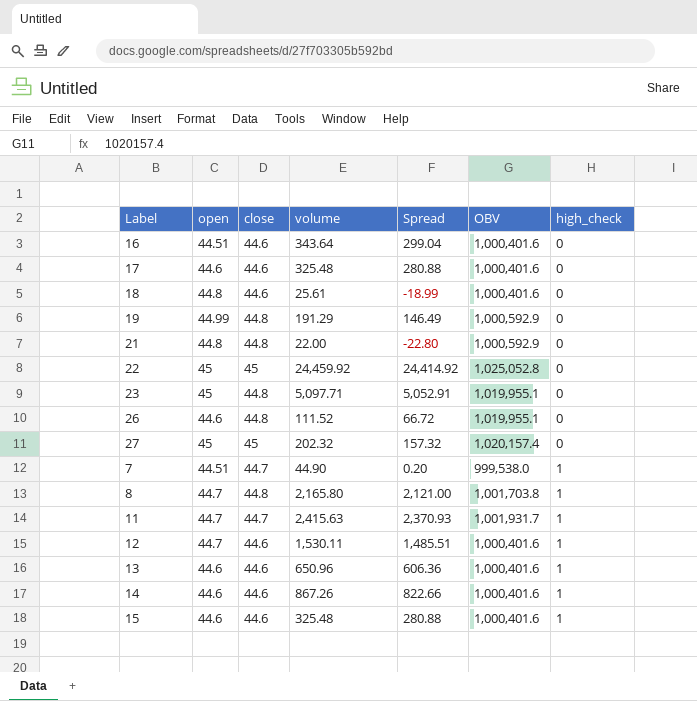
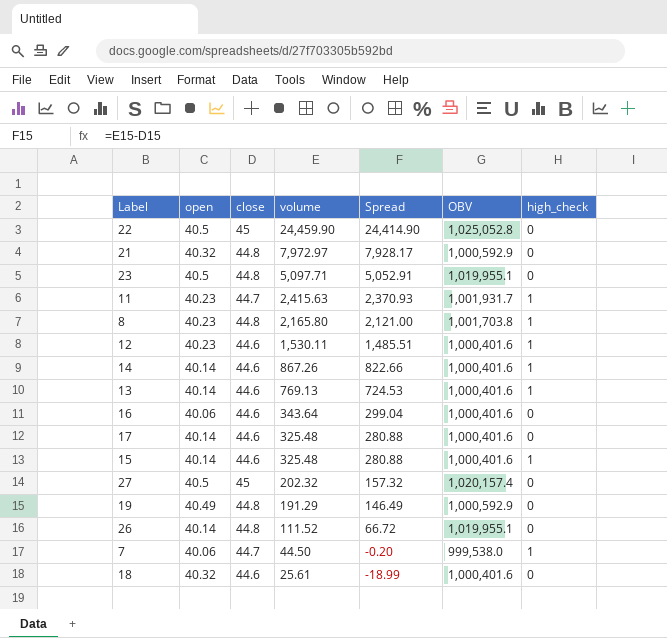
row order: high_check ascending -> volume descending
22 | open: 45 -> 40.5
22 | volume: 24,459.92 -> 24,459.90
22 | Spread: 24,414.92 -> 24,414.90
21 | open: 44.8 -> 40.32
21 | volume: 22.00 -> 7,972.97
21 | Spread: -22.80 -> 7,928.17
23 | open: 45 -> 40.5
11 | open: 44.7 -> 40.23
8 | open: 44.7 -> 40.23
12 | open: 44.7 -> 40.23
14 | open: 44.6 -> 40.14
13 | open: 44.6 -> 40.14
13 | volume: 650.96 -> 769.13
13 | Spread: 606.36 -> 724.53
16 | open: 44.51 -> 40.06
17 | open: 44.6 -> 40.14
15 | open: 44.6 -> 40.14
27 | open: 45 -> 40.5
19 | open: 44.99 -> 40.49
26 | open: 44.6 -> 40.14
7 | open: 44.51 -> 40.06
7 | volume: 44.90 -> 44.50
7 | Spread: 0.20 -> -0.20
18 | open: 44.8 -> 40.32

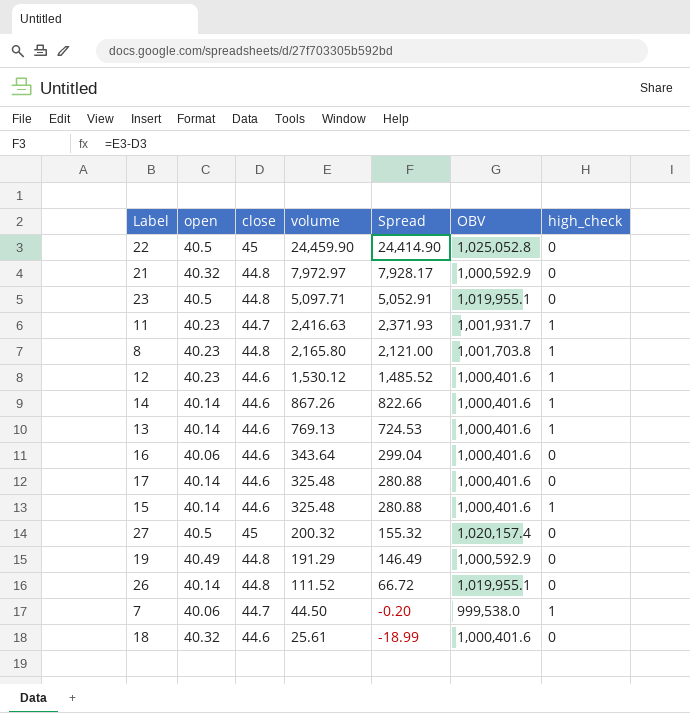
11 | volume: 2,415.63 -> 2,416.63
11 | Spread: 2,370.93 -> 2,371.93
12 | volume: 1,530.11 -> 1,530.12
12 | Spread: 1,485.51 -> 1,485.52
27 | volume: 202.32 -> 200.32
27 | Spread: 157.32 -> 155.32

